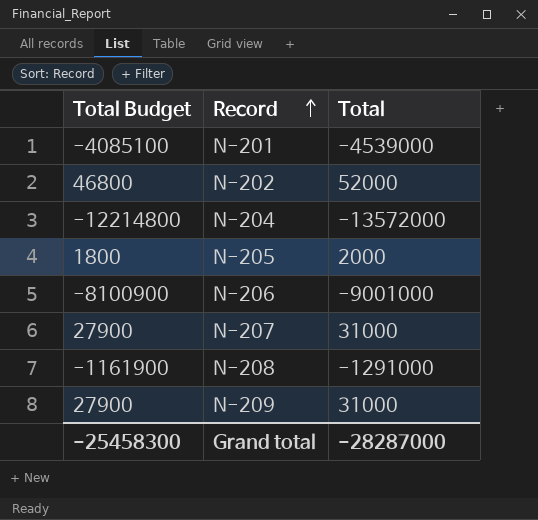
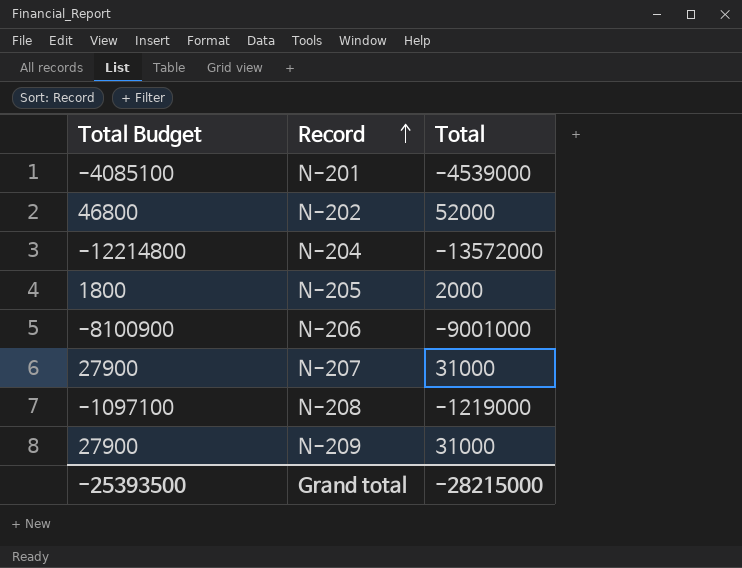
N-208 | Total Budget: -1161900 -> -1097100
N-208 | Total: -1291000 -> -1219000
Grand total | Total Budget: -25458300 -> -25393500
Grand total | Total: -28287000 -> -28215000

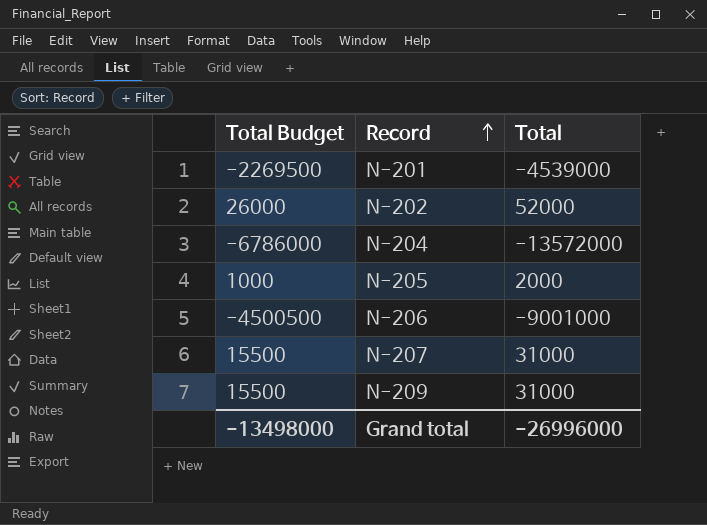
column Total Budget | formula: [Total] * 0.9 -> [Total] * 0.5
row N-208: -1097100 | -1219000 -> none
Grand total | Total Budget: -25393500 -> -13498000
Grand total | Total: -28215000 -> -26996000

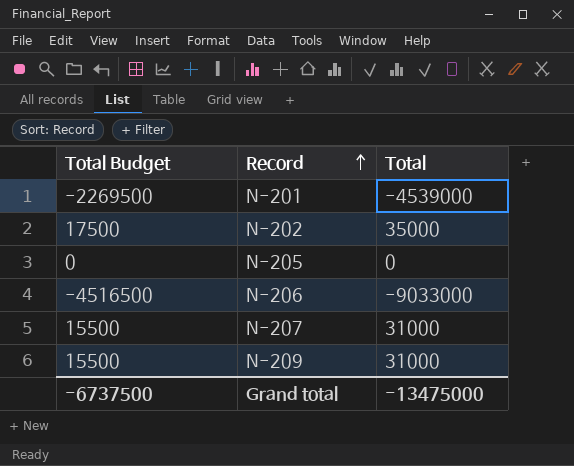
row N-204: -6786000 | -13572000 -> none
N-202 | Total Budget: 26000 -> 17500
N-202 | Total: 52000 -> 35000
N-205 | Total Budget: 1000 -> 0
N-205 | Total: 2000 -> 0
N-206 | Total Budget: -4500500 -> -4516500
N-206 | Total: -9001000 -> -9033000
Grand total | Total Budget: -13498000 -> -6737500
Grand total | Total: -26996000 -> -13475000

